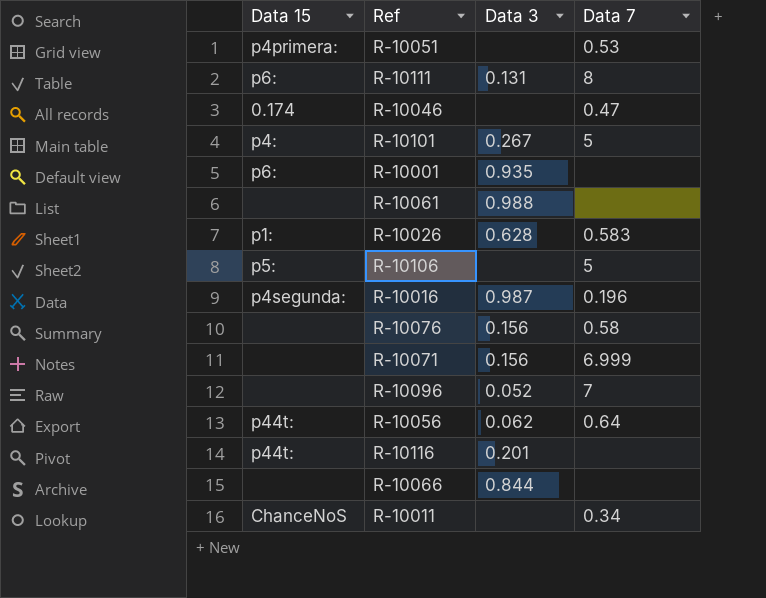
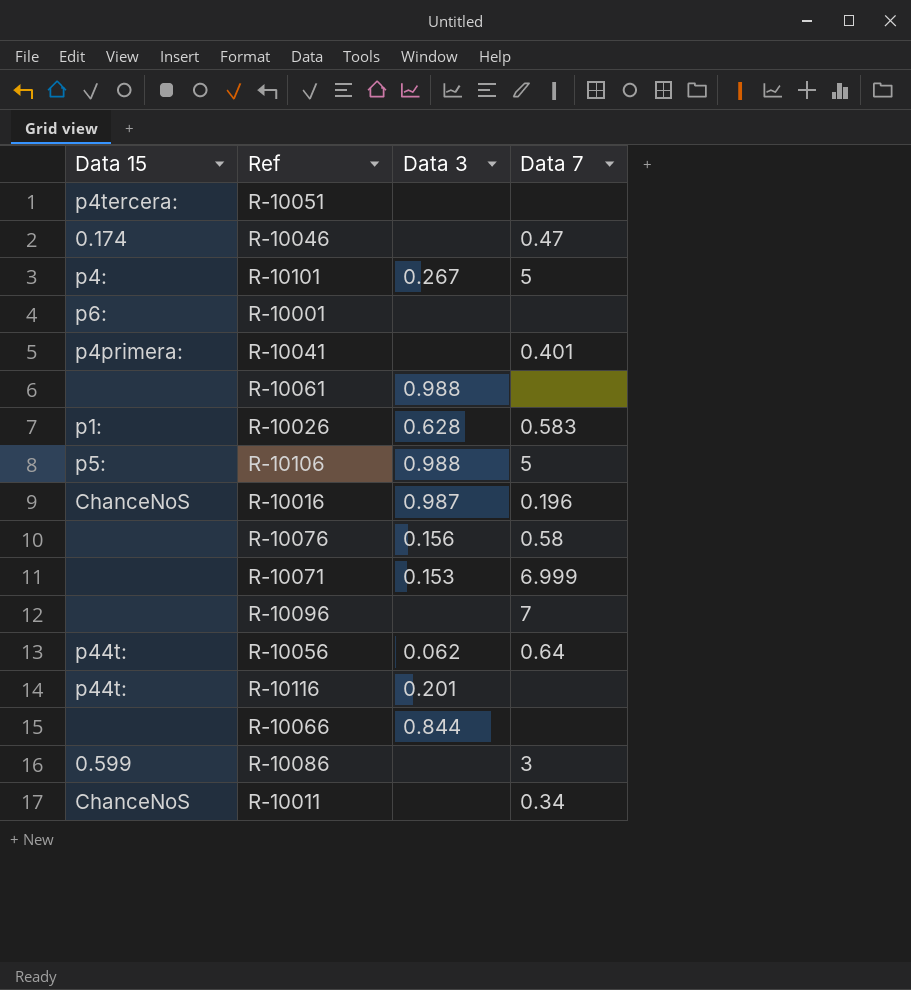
row R-10111: p6: | 0.131 | 8 -> none
R-10051 | Data 15: p4primera: -> p4tercera:
R-10051 | Data 7: 0.53 -> none
R-10001 | Data 3: 0.935 -> none
row R-10041: none -> p4primera: | none | 0.401
R-10106 | Data 3: none -> 0.988
R-10016 | Data 15: p4segunda: -> ChanceNoS
R-10071 | Data 3: 0.156 -> 0.153
R-10096 | Data 3: 0.052 -> none
row R-10086: none -> 0.599 | none | 3

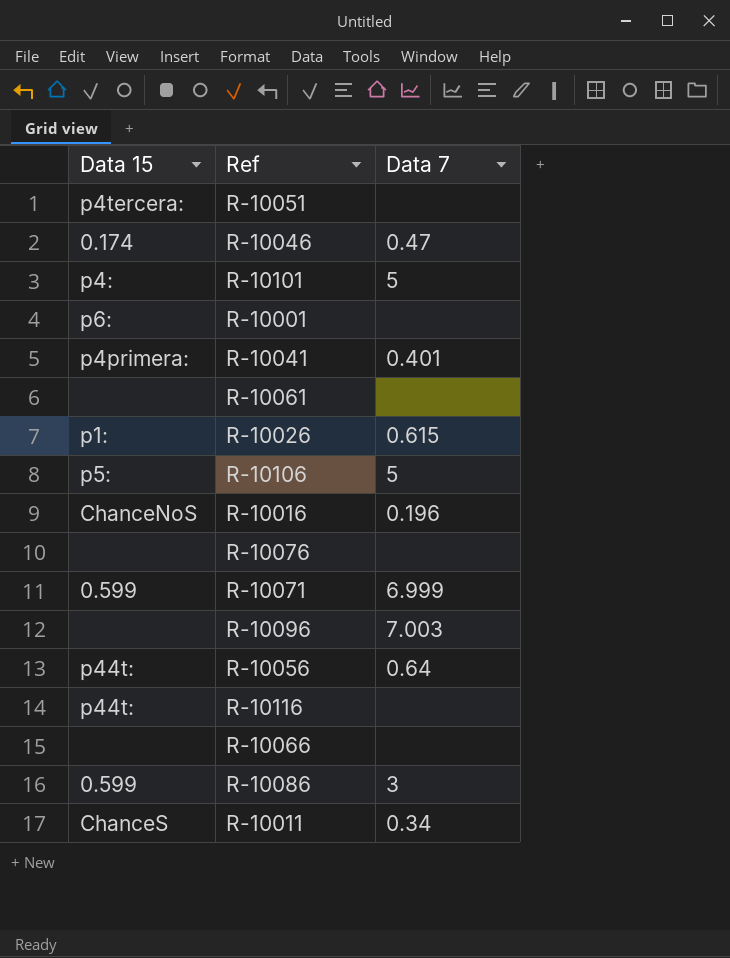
column Data 3 | position: 3 -> none
R-10026 | Data 7: 0.583 -> 0.615
R-10076 | Data 7: 0.58 -> none
R-10071 | Data 15: none -> 0.599
R-10096 | Data 7: 7 -> 7.003
R-10011 | Data 15: ChanceNoS -> ChanceS

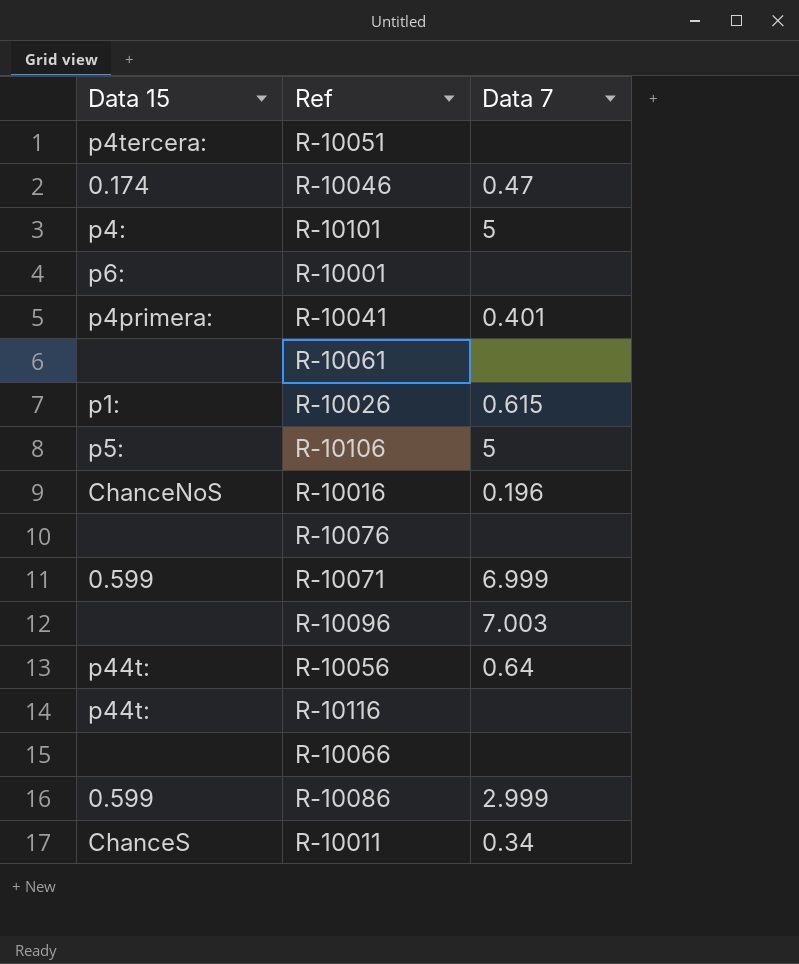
R-10086 | Data 7: 3 -> 2.999

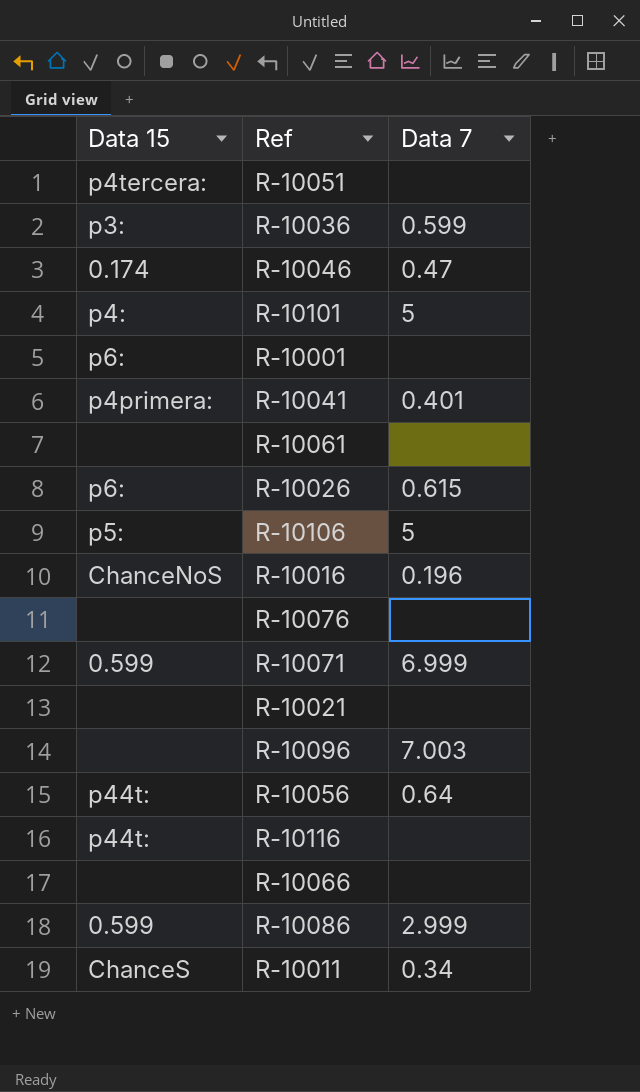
row R-10036: none -> p3: | 0.599
R-10026 | Data 15: p1: -> p6:
row R-10021: none -> none | none

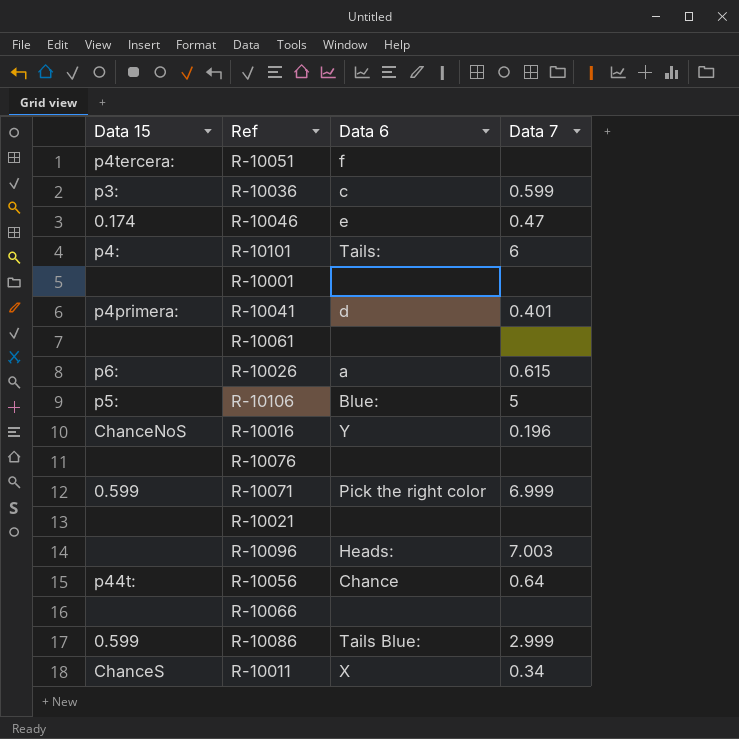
column Data 6 | position: none -> 3
row R-10116: p44t: | none -> none
R-10101 | Data 7: 5 -> 6
R-10001 | Data 15: p6: -> none

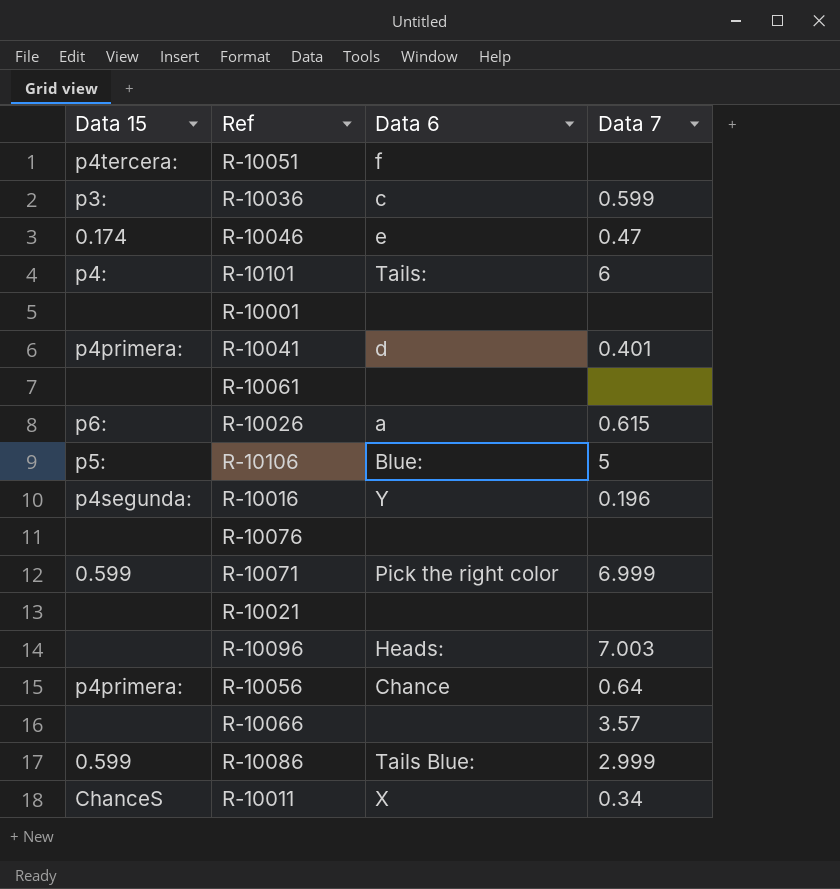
R-10016 | Data 15: ChanceNoS -> p4segunda:
R-10056 | Data 15: p44t: -> p4primera:
R-10066 | Data 7: none -> 3.57

